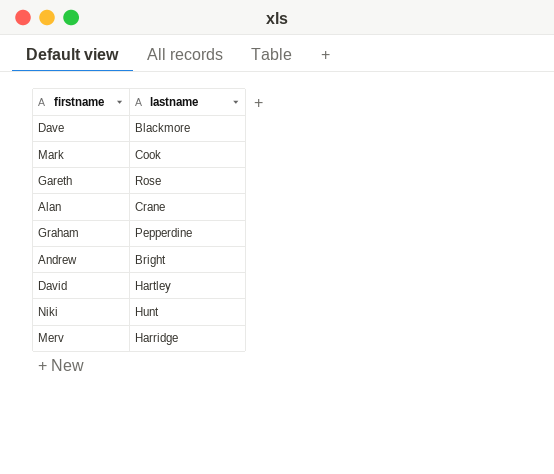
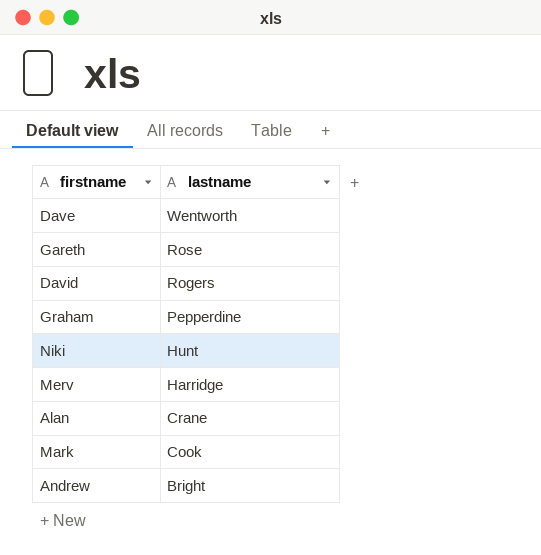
row order: none -> lastname descending
Dave | lastname: Blackmore -> Wentworth
David | lastname: Hartley -> Rogers

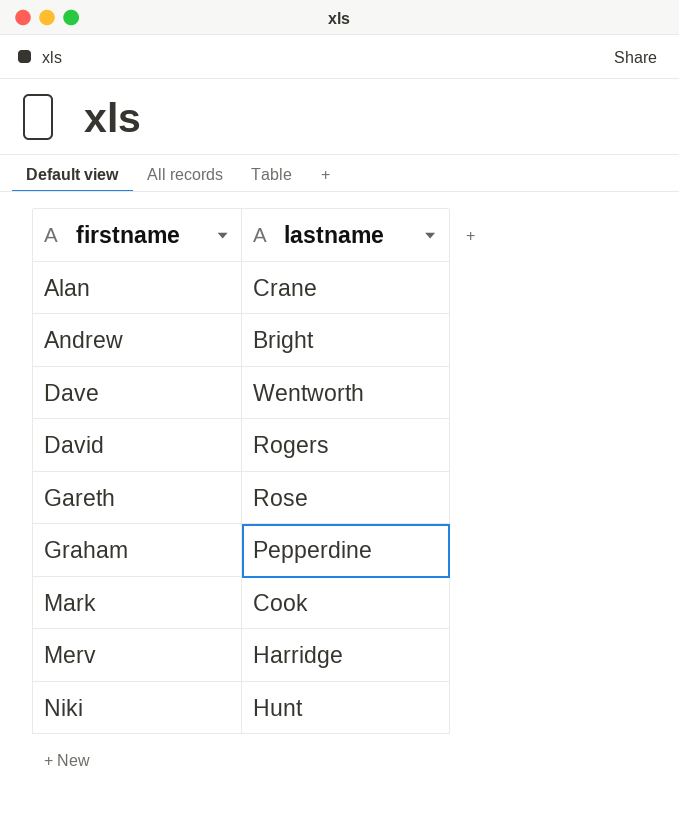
row order: lastname descending -> firstname ascending

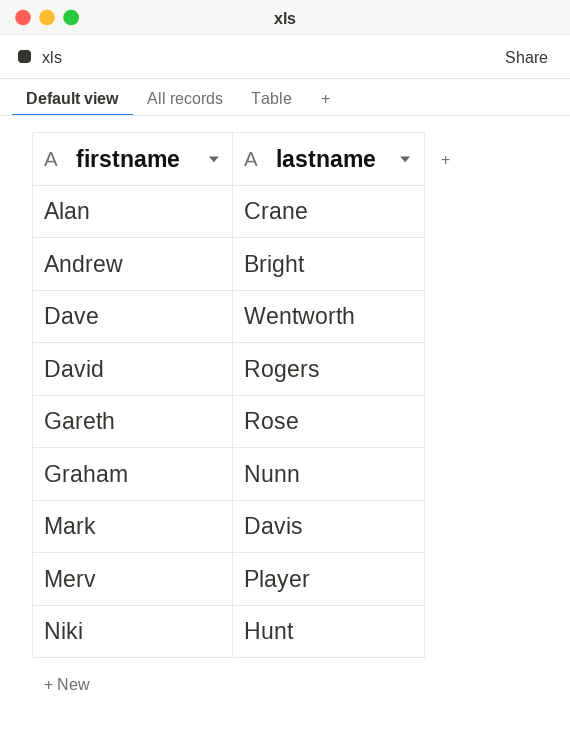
Graham | lastname: Pepperdine -> Nunn
Mark | lastname: Cook -> Davis
Merv | lastname: Harridge -> Player

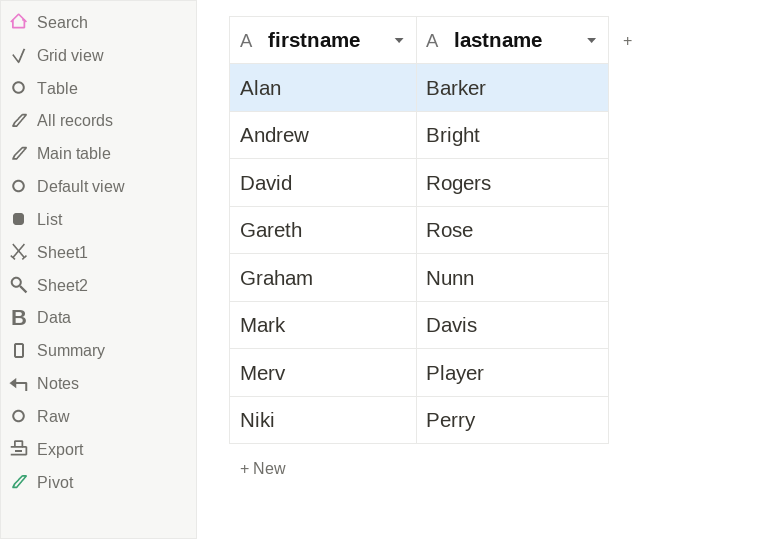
row Dave: Wentworth -> none
Alan | lastname: Crane -> Barker
Niki | lastname: Hunt -> Perry

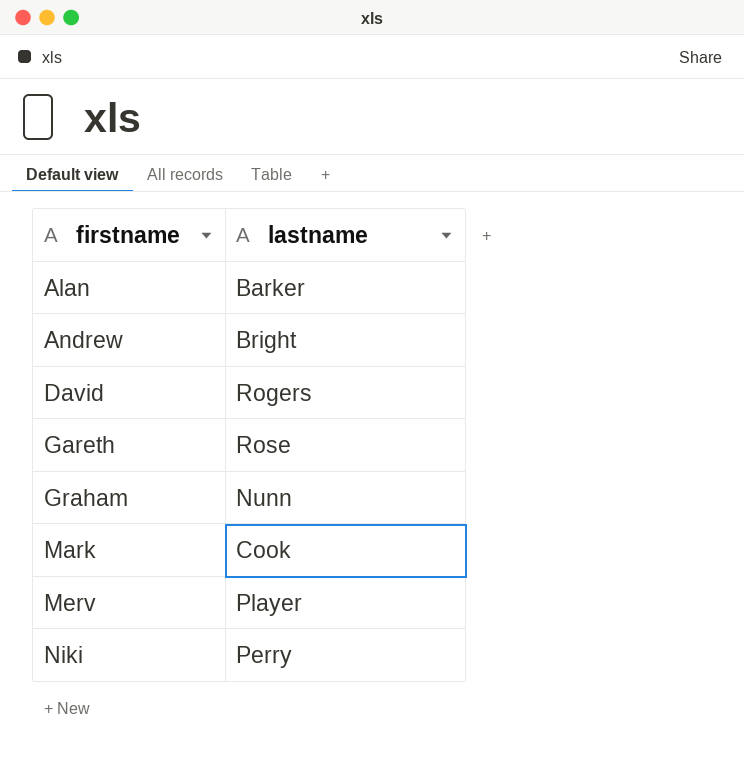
Mark | lastname: Davis -> Cook

